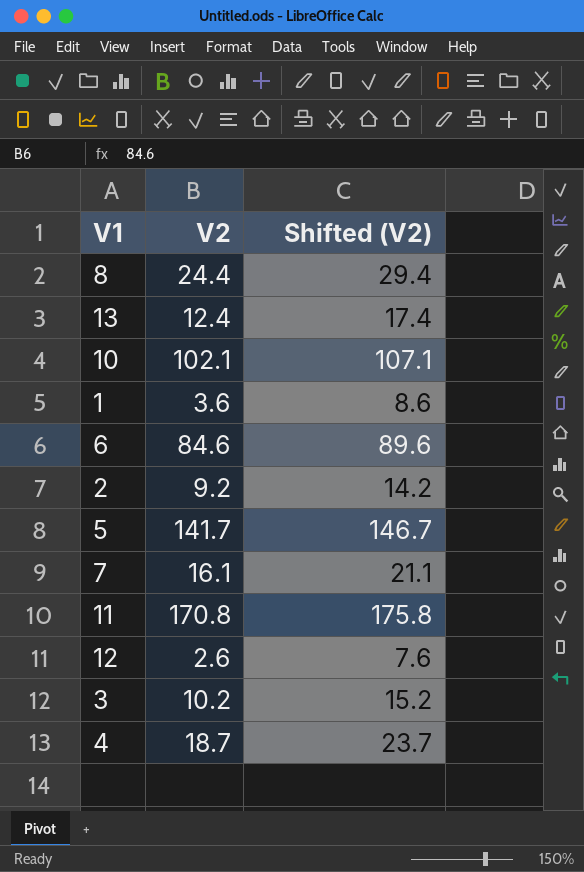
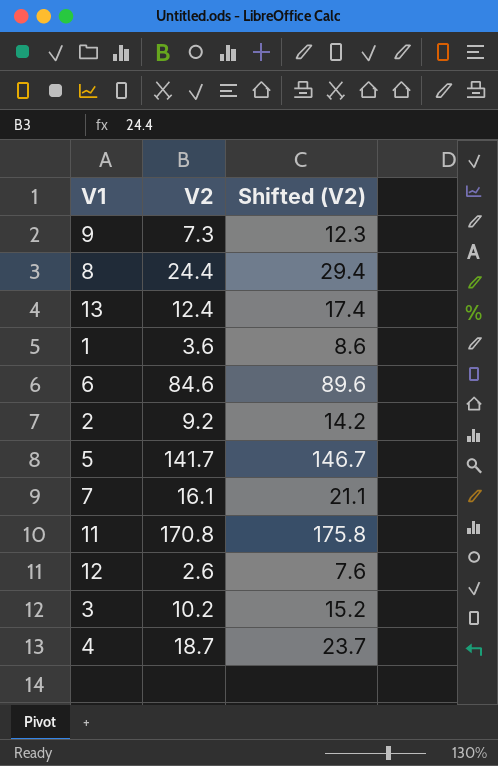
row 10: 102.1 | 107.1 -> none
row 9: none -> 7.3 | 12.3

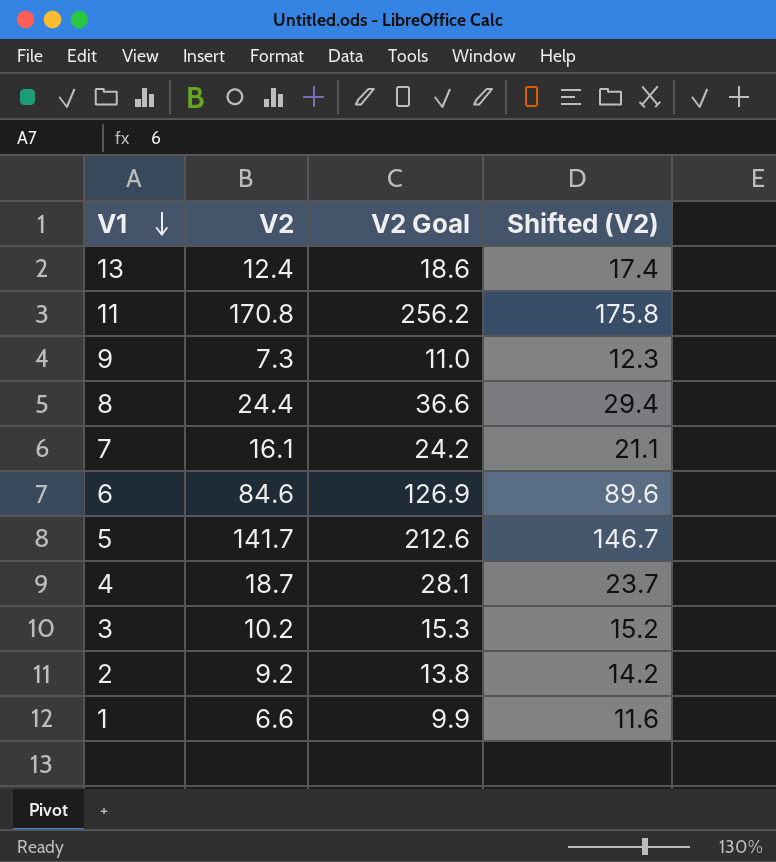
row order: none -> V1 descending
column V2 Goal | formula: none -> [V2] * 1.5
row 12: 2.6 | 7.6 -> none
1 | V2: 3.6 -> 6.6
1 | Shifted (V2): 8.6 -> 11.6

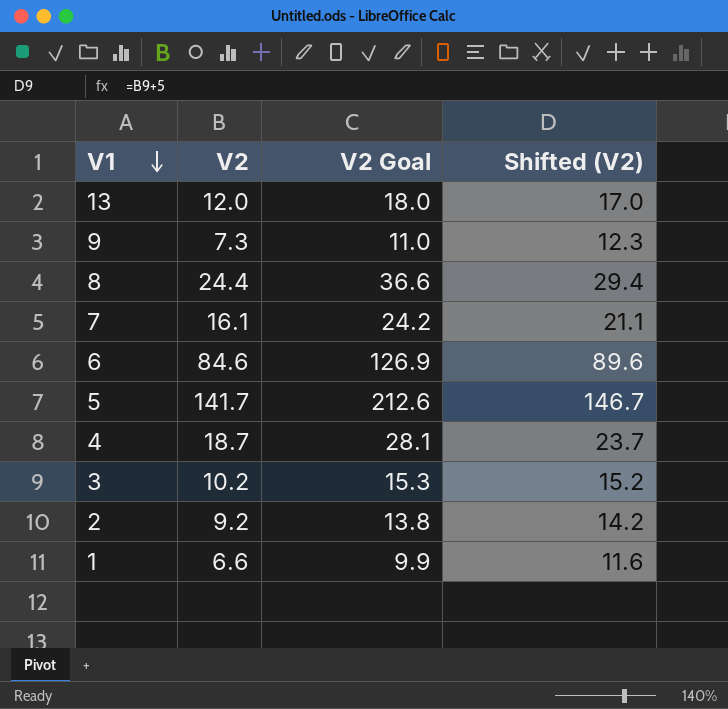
row 11: 170.8 | 256.2 | 175.8 -> none
13 | V2: 12.4 -> 12.0
13 | V2 Goal: 18.6 -> 18.0
13 | Shifted (V2): 17.4 -> 17.0

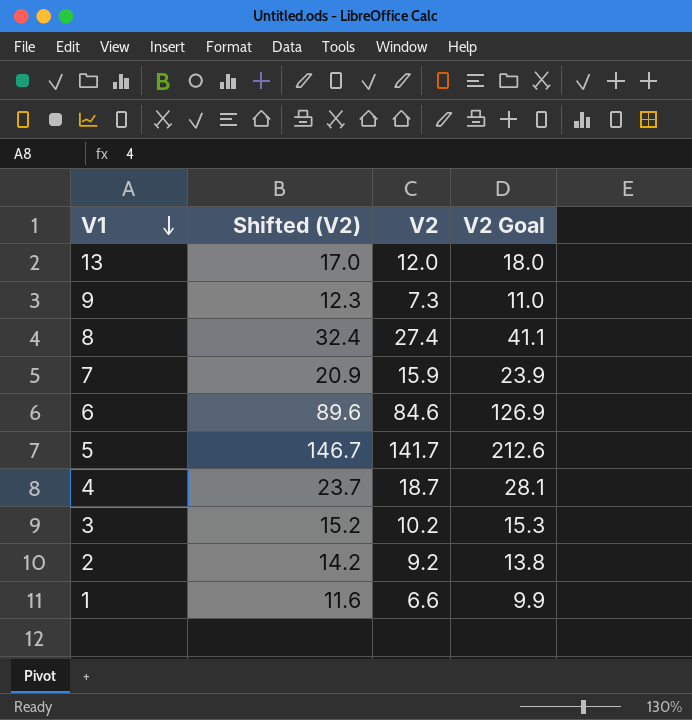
column Shifted (V2) | position: 4 -> 2
8 | Shifted (V2): 29.4 -> 32.4
8 | V2: 24.4 -> 27.4
8 | V2 Goal: 36.6 -> 41.1
7 | Shifted (V2): 21.1 -> 20.9
7 | V2: 16.1 -> 15.9
7 | V2 Goal: 24.2 -> 23.9

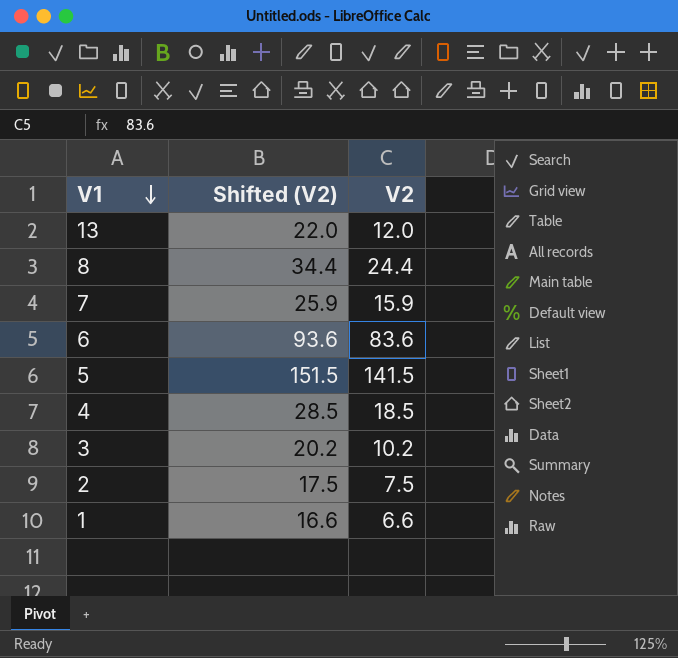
column V2 Goal | formula: [V2] * 1.5 -> none
column Shifted (V2) | formula: [V2] + 5 -> [V2] + 10
row 9: 12.3 | 7.3 | 11.0 -> none
8 | V2: 27.4 -> 24.4
6 | V2: 84.6 -> 83.6
5 | V2: 141.7 -> 141.5
4 | V2: 18.7 -> 18.5
2 | V2: 9.2 -> 7.5

